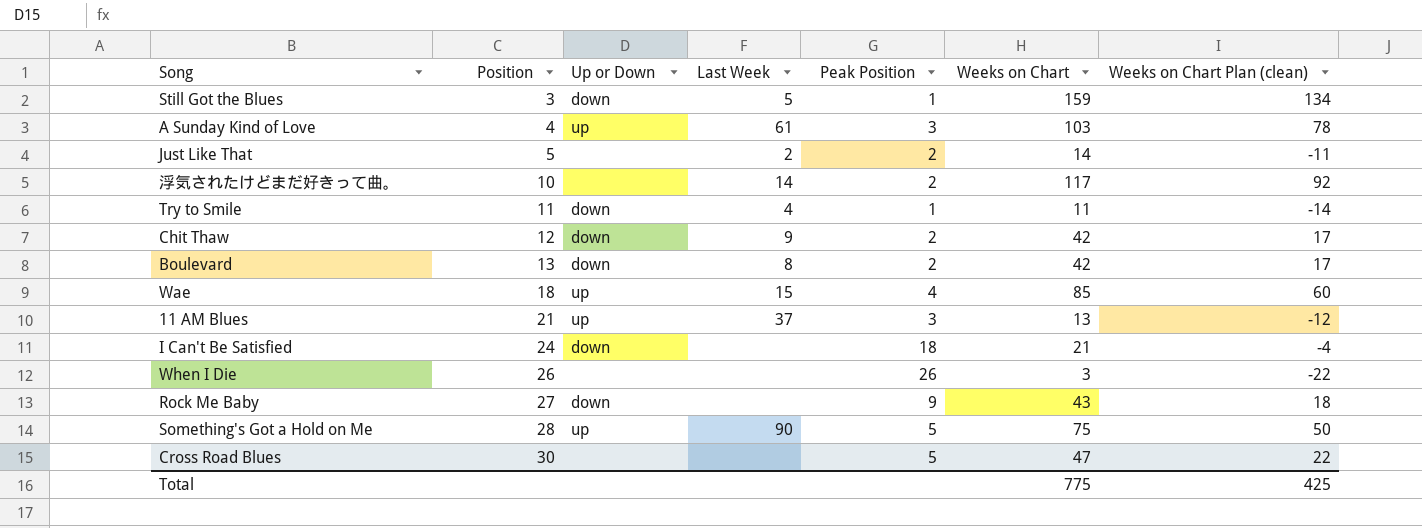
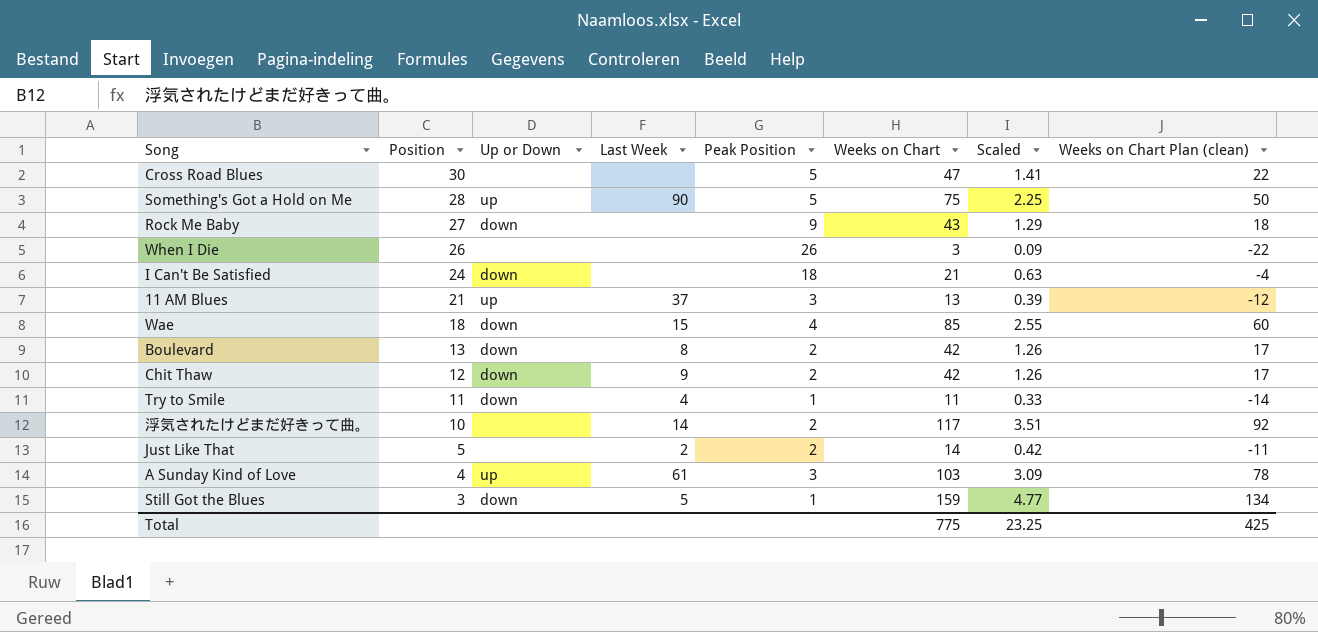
row order: Position ascending -> Position descending
column Scaled | formula: none -> [Weeks on Chart] * 0.03
Wae | Up or Down: up -> down

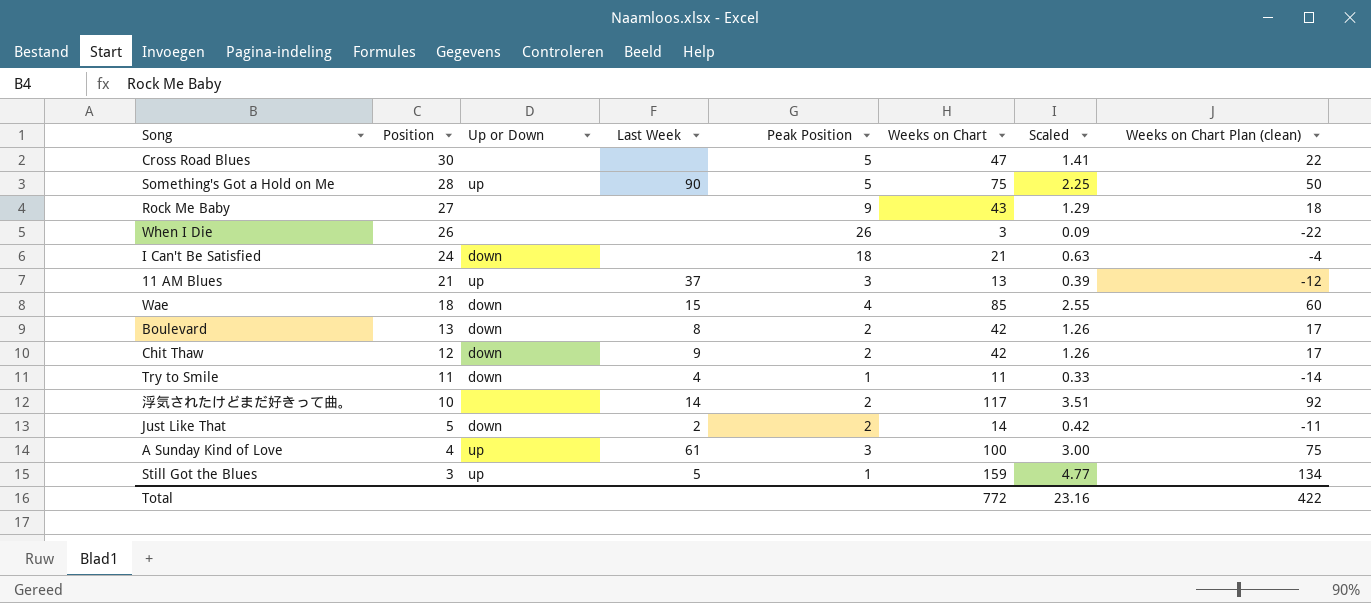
Rock Me Baby | Up or Down: down -> none
Just Like That | Up or Down: none -> down
A Sunday Kind of Love | Weeks on Chart: 103 -> 100
A Sunday Kind of Love | Scaled: 3.09 -> 3.00
A Sunday Kind of Love | Weeks on Chart Plan (clean): 78 -> 75
Still Got the Blues | Up or Down: down -> up
Total | Weeks on Chart: 775 -> 772
Total | Scaled: 23.25 -> 23.16
Total | Weeks on Chart Plan (clean): 425 -> 422

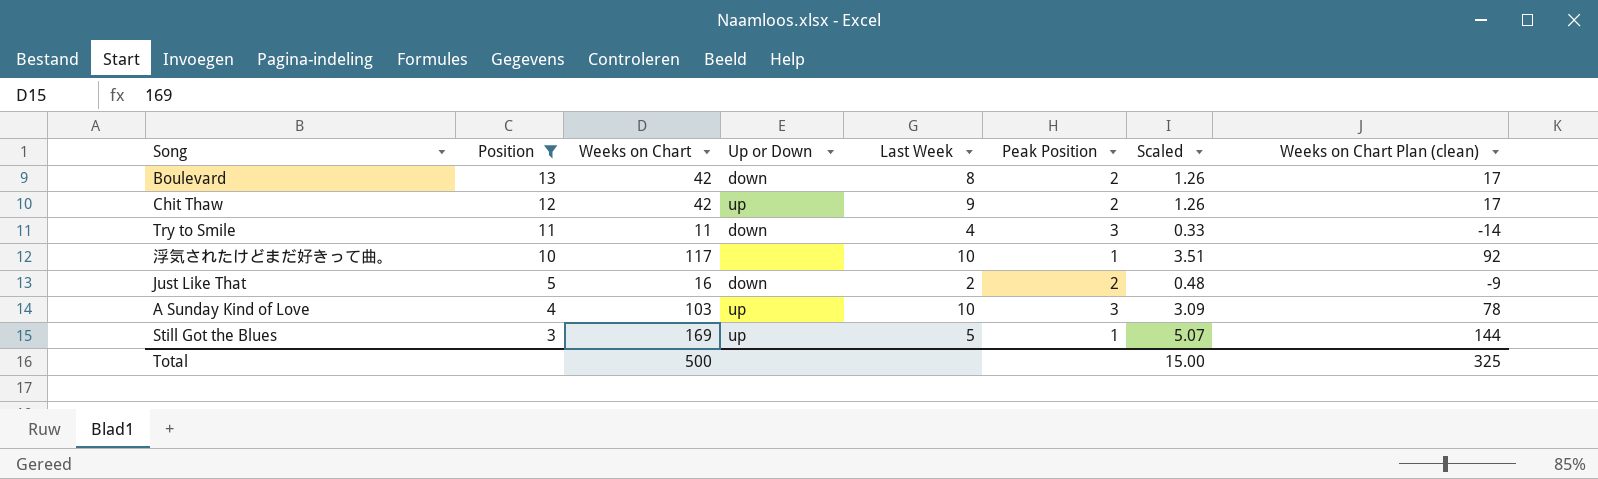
filter: none -> Position <= 13
column Weeks on Chart | position: 6 -> 3
Chit Thaw | Up or Down: down -> up
Try to Smile | Peak Position: 1 -> 3
浮気されたけどまだ好きって曲。 | Last Week: 14 -> 10
浮気されたけどまだ好きって曲。 | Peak Position: 2 -> 1
Just Like That | Weeks on Chart: 14 -> 16
Just Like That | Scaled: 0.42 -> 0.48
Just Like That | Weeks on Chart Plan (clean): -11 -> -9
A Sunday Kind of Love | Weeks on Chart: 100 -> 103
A Sunday Kind of Love | Last Week: 61 -> 10
A Sunday Kind of Love | Scaled: 3.00 -> 3.09
A Sunday Kind of Love | Weeks on Chart Plan (clean): 75 -> 78
Still Got the Blues | Weeks on Chart: 159 -> 169
Still Got the Blues | Scaled: 4.77 -> 5.07
Still Got the Blues | Weeks on Chart Plan (clean): 134 -> 144
Total | Weeks on Chart: 772 -> 500
Total | Scaled: 23.16 -> 15.00
Total | Weeks on Chart Plan (clean): 422 -> 325

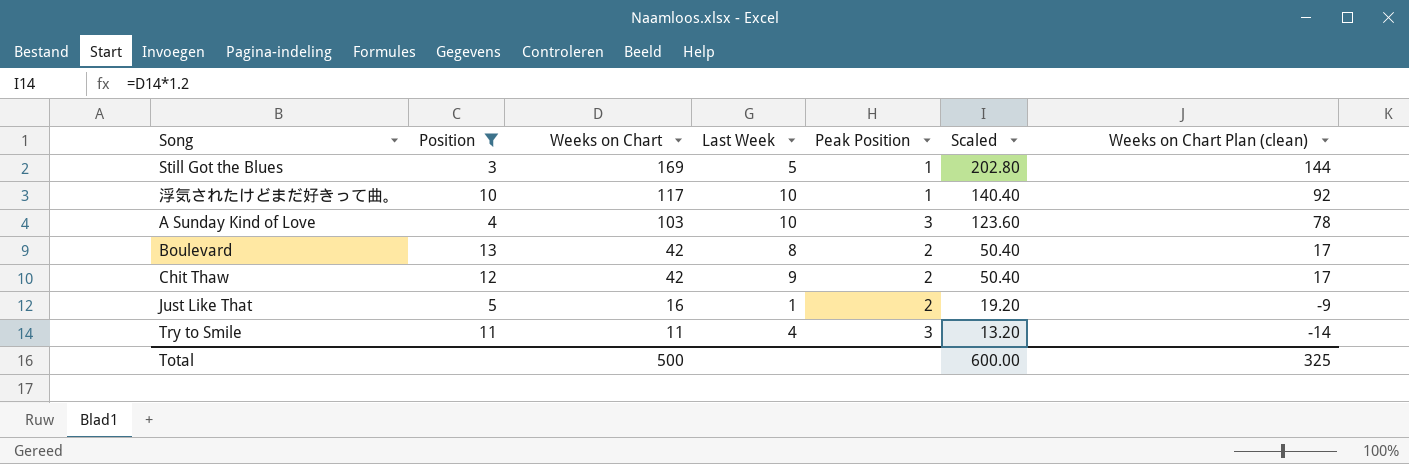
row order: Position descending -> Weeks on Chart descending
column Up or Down | position: 4 -> none
column Scaled | formula: [Weeks on Chart] * 0.03 -> [Weeks on Chart] * 1.2
Just Like That | Last Week: 2 -> 1
Total | Scaled: 15.00 -> 600.00

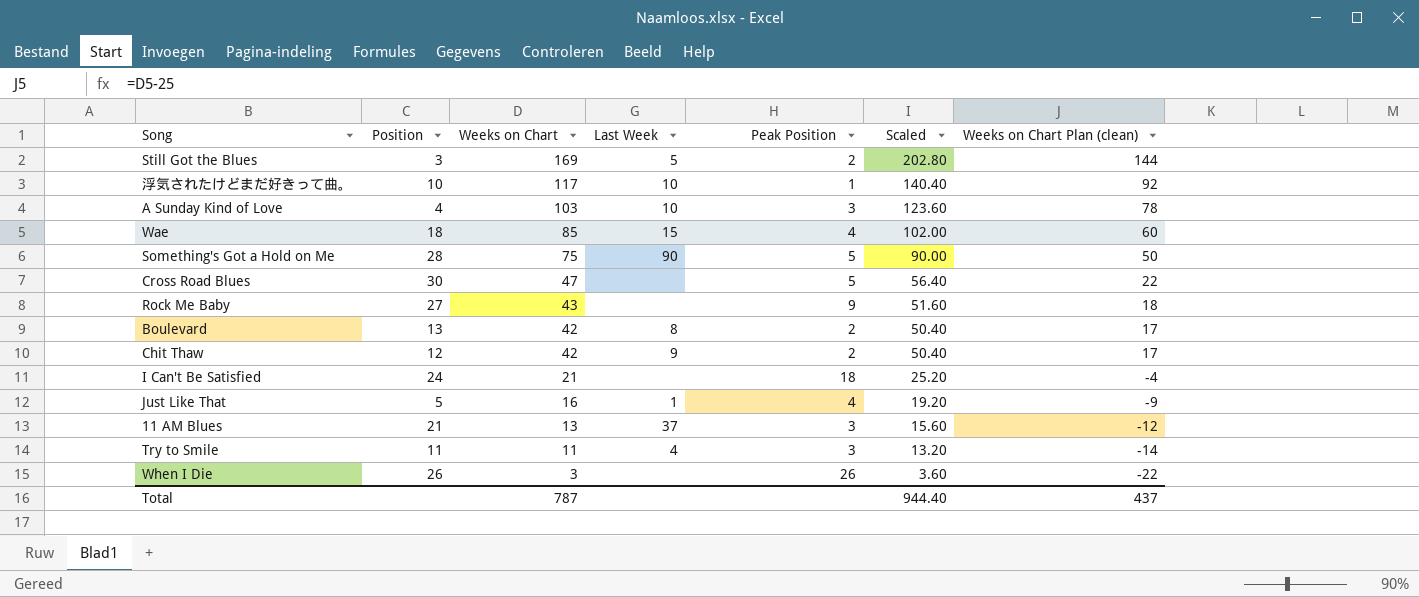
filter: Position <= 13 -> none
Still Got the Blues | Peak Position: 1 -> 2
Just Like That | Peak Position: 2 -> 4
Total | Weeks on Chart: 500 -> 787
Total | Scaled: 600.00 -> 944.40
Total | Weeks on Chart Plan (clean): 325 -> 437

